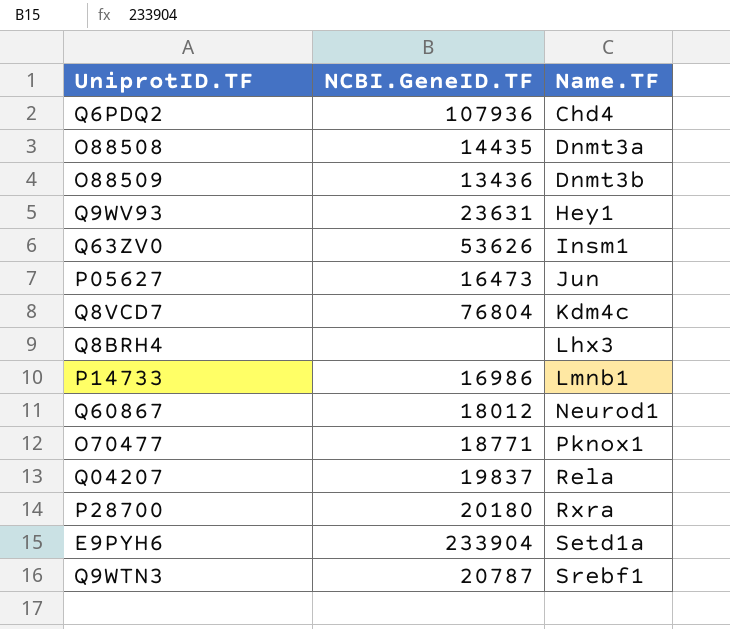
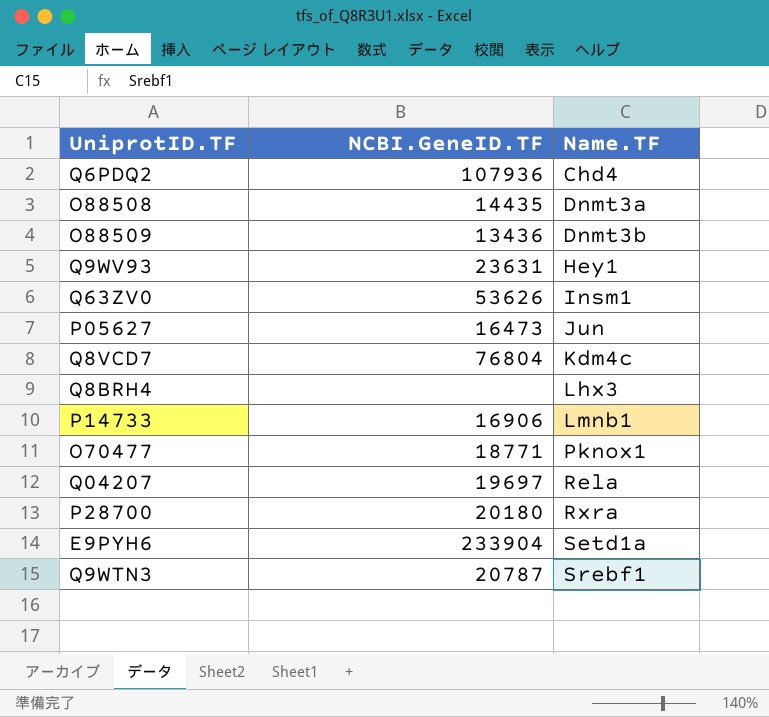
row Q60867: 18012 | Neurod1 -> none
P14733 | NCBI.GeneID.TF: 16986 -> 16906
Q04207 | NCBI.GeneID.TF: 19837 -> 19697

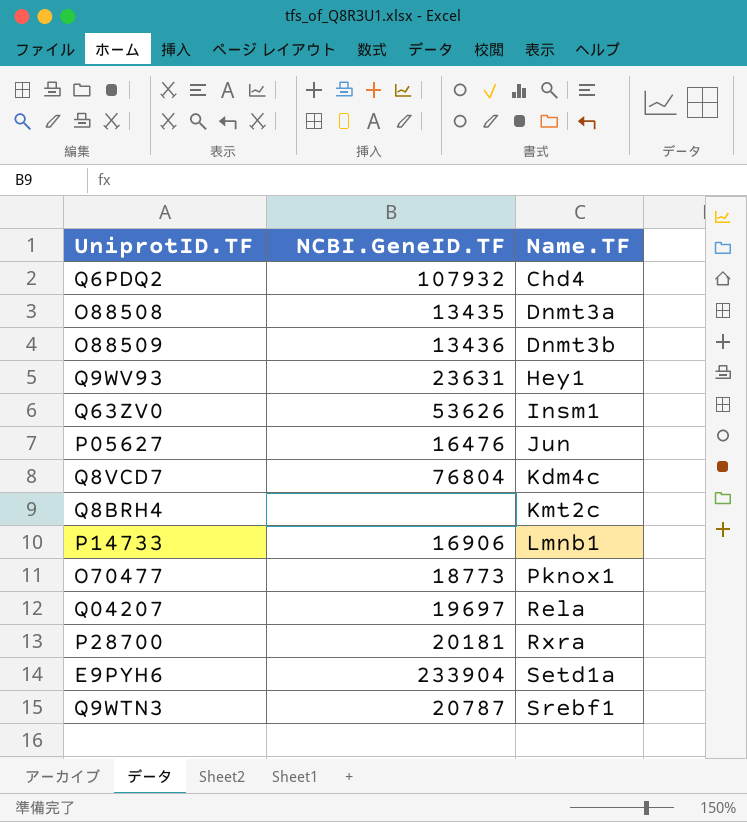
Q6PDQ2 | NCBI.GeneID.TF: 107936 -> 107932
O88508 | NCBI.GeneID.TF: 14435 -> 13435
P05627 | NCBI.GeneID.TF: 16473 -> 16476
Q8BRH4 | Name.TF: Lhx3 -> Kmt2c
O70477 | NCBI.GeneID.TF: 18771 -> 18773
P28700 | NCBI.GeneID.TF: 20180 -> 20181

